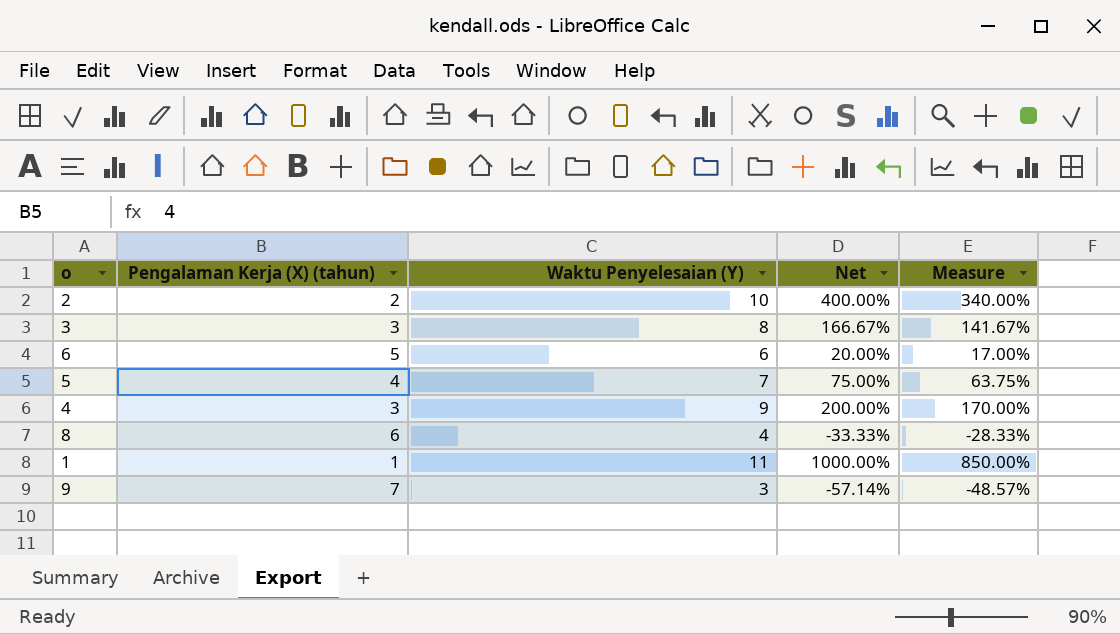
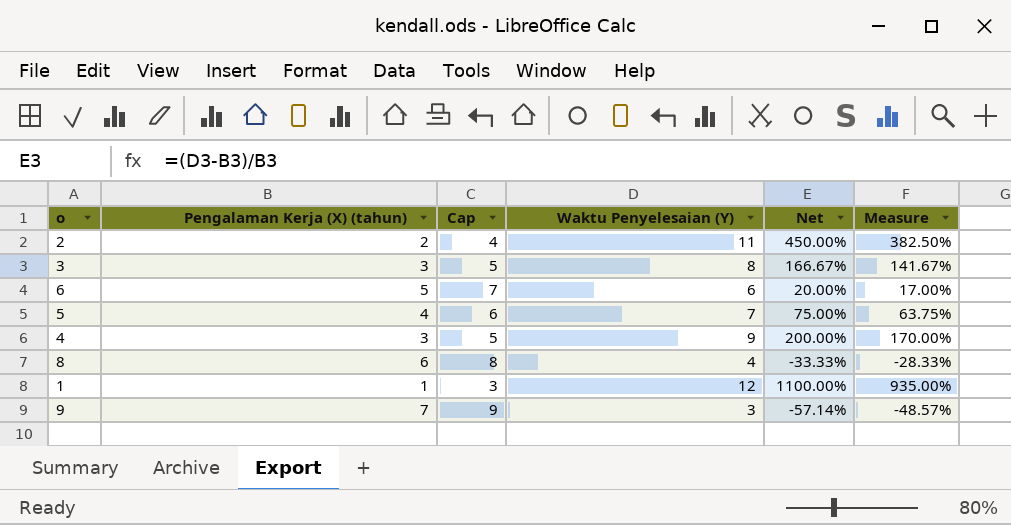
column Cap | formula: none -> [Pengalaman Kerja (X) (tahun)] + 2
2 | Waktu Penyelesaian (Y): 10 -> 11
2 | Net: 400.00% -> 450.00%
2 | Measure: 340.00% -> 382.50%
1 | Waktu Penyelesaian (Y): 11 -> 12
1 | Net: 1000.00% -> 1100.00%
1 | Measure: 850.00% -> 935.00%

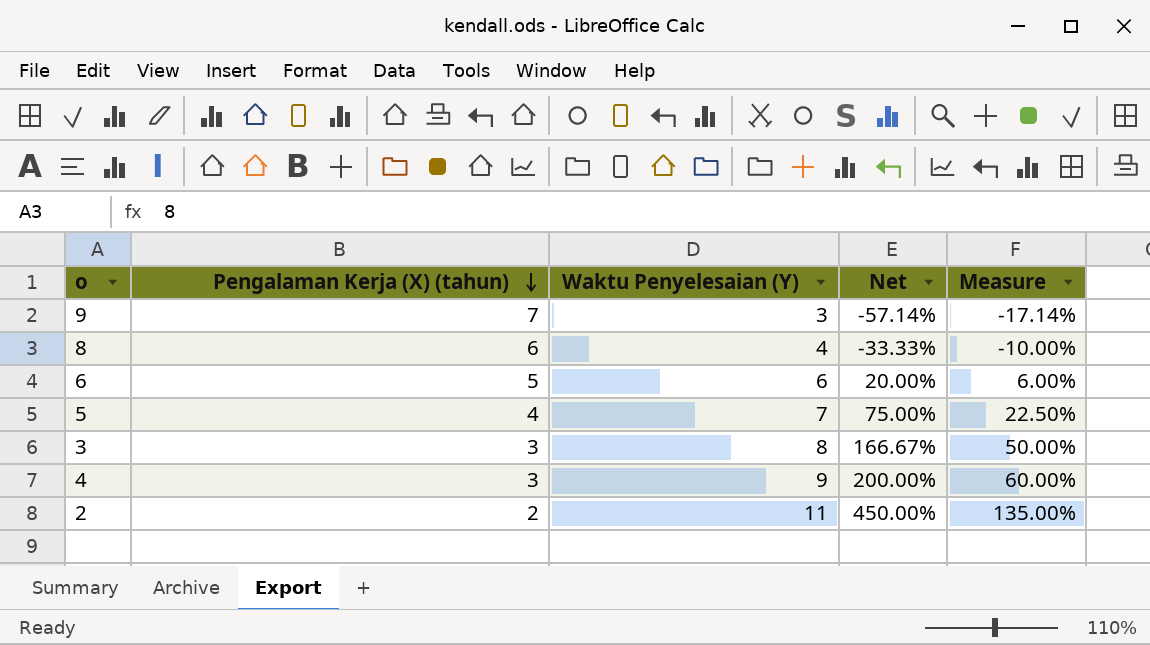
row order: none -> Pengalaman Kerja (X) (tahun) descending
column Cap | formula: [Pengalaman Kerja (X) (tahun)] + 2 -> none
column Measure | formula: [Net] * 0.85 -> [Net] * 0.3
row 1: 1 | 3 | 12 | 1100.00% | 935.00% -> none

